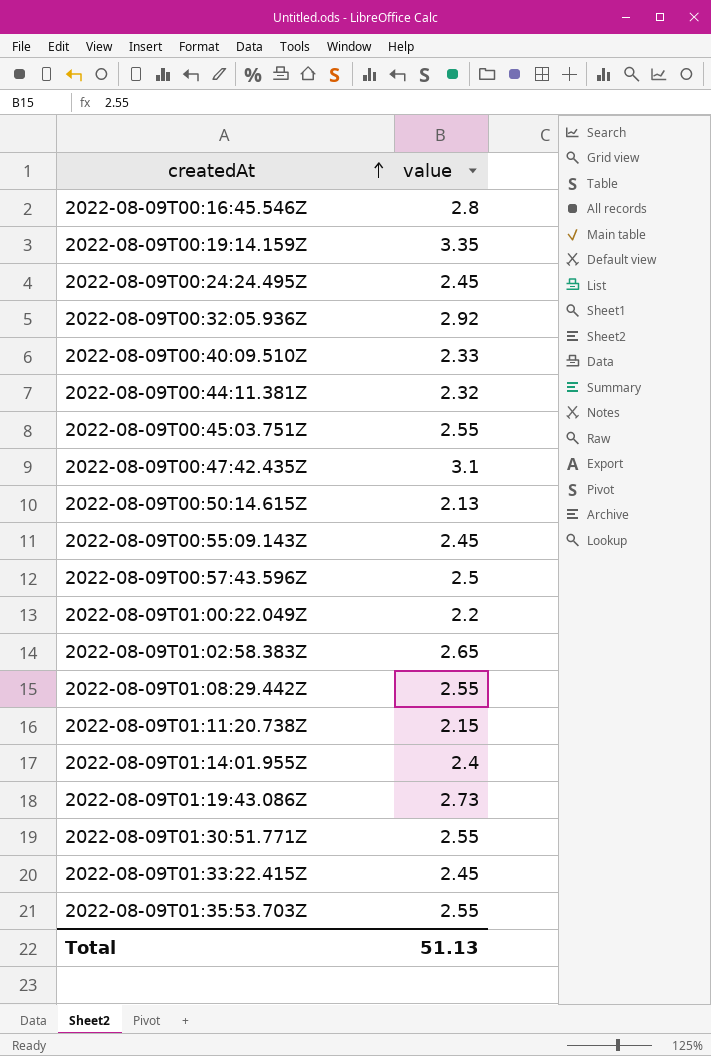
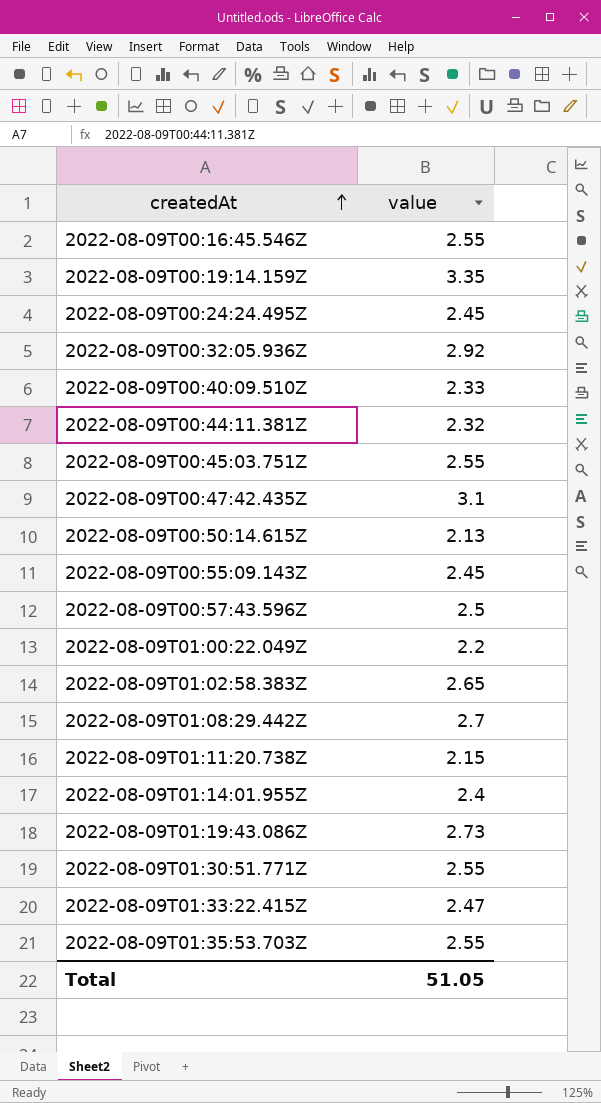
2022-08-09T00:16:45.546Z | value: 2.8 -> 2.55
2022-08-09T01:08:29.442Z | value: 2.55 -> 2.7
2022-08-09T01:33:22.415Z | value: 2.45 -> 2.47
Total | value: 51.13 -> 51.05

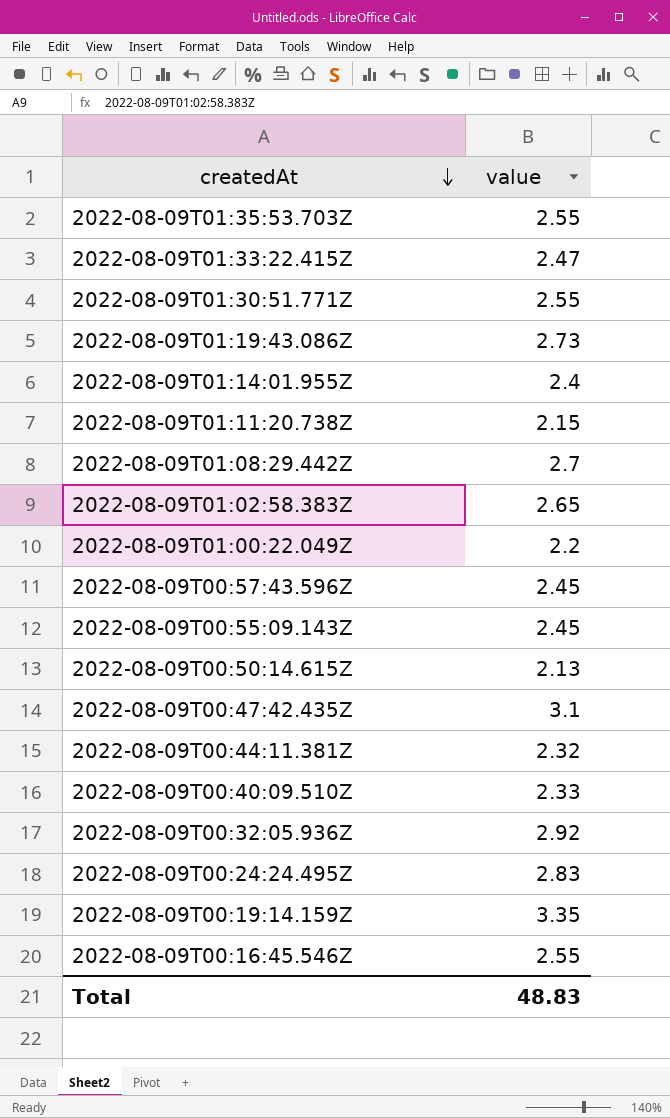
row order: createdAt ascending -> createdAt descending
row 2022-08-09T00:45:03.751Z: 2.55 -> none
2022-08-09T00:57:43.596Z | value: 2.5 -> 2.45
2022-08-09T00:24:24.495Z | value: 2.45 -> 2.83
Total | value: 51.05 -> 48.83

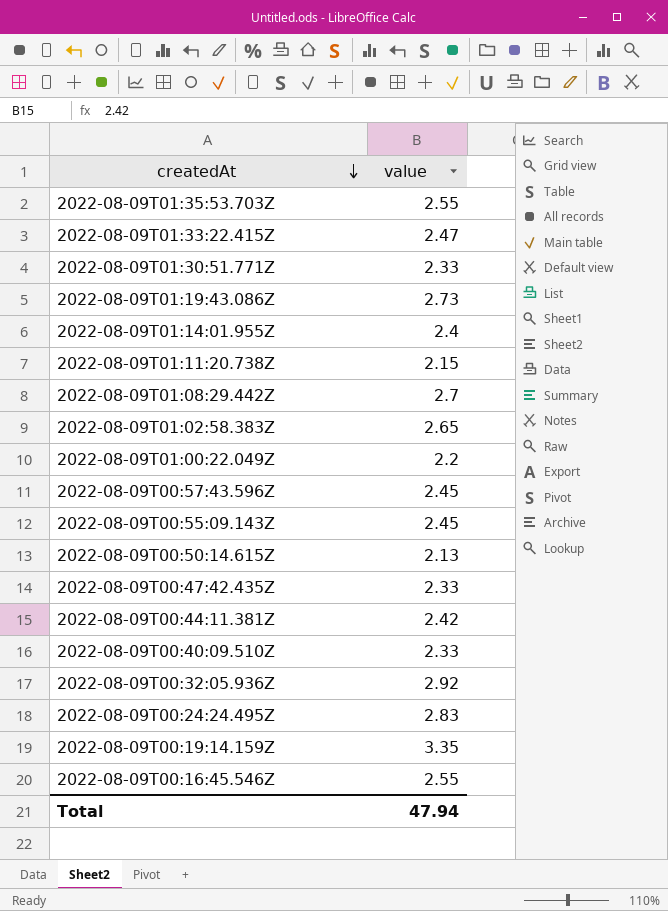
2022-08-09T01:30:51.771Z | value: 2.55 -> 2.33
2022-08-09T00:47:42.435Z | value: 3.1 -> 2.33
2022-08-09T00:44:11.381Z | value: 2.32 -> 2.42
Total | value: 48.83 -> 47.94

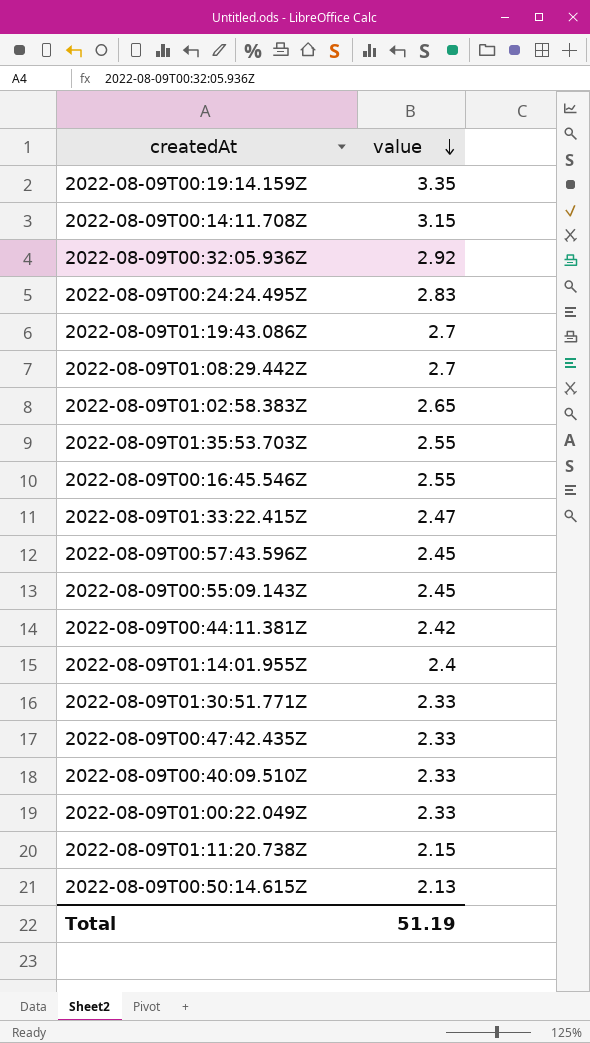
row order: createdAt descending -> value descending
row 2022-08-09T00:14:11.708Z: none -> 3.15
2022-08-09T01:19:43.086Z | value: 2.73 -> 2.7
2022-08-09T01:00:22.049Z | value: 2.2 -> 2.33
Total | value: 47.94 -> 51.19

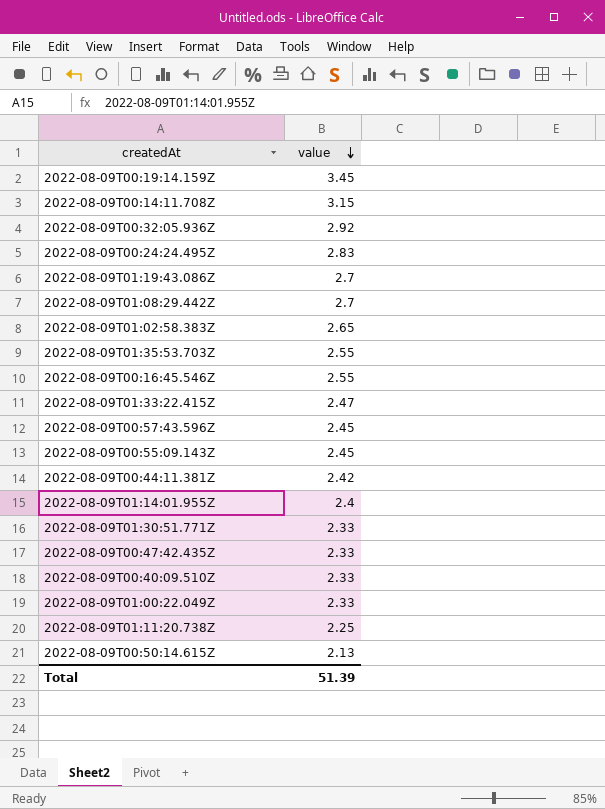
2022-08-09T00:19:14.159Z | value: 3.35 -> 3.45
2022-08-09T01:11:20.738Z | value: 2.15 -> 2.25
Total | value: 51.19 -> 51.39

